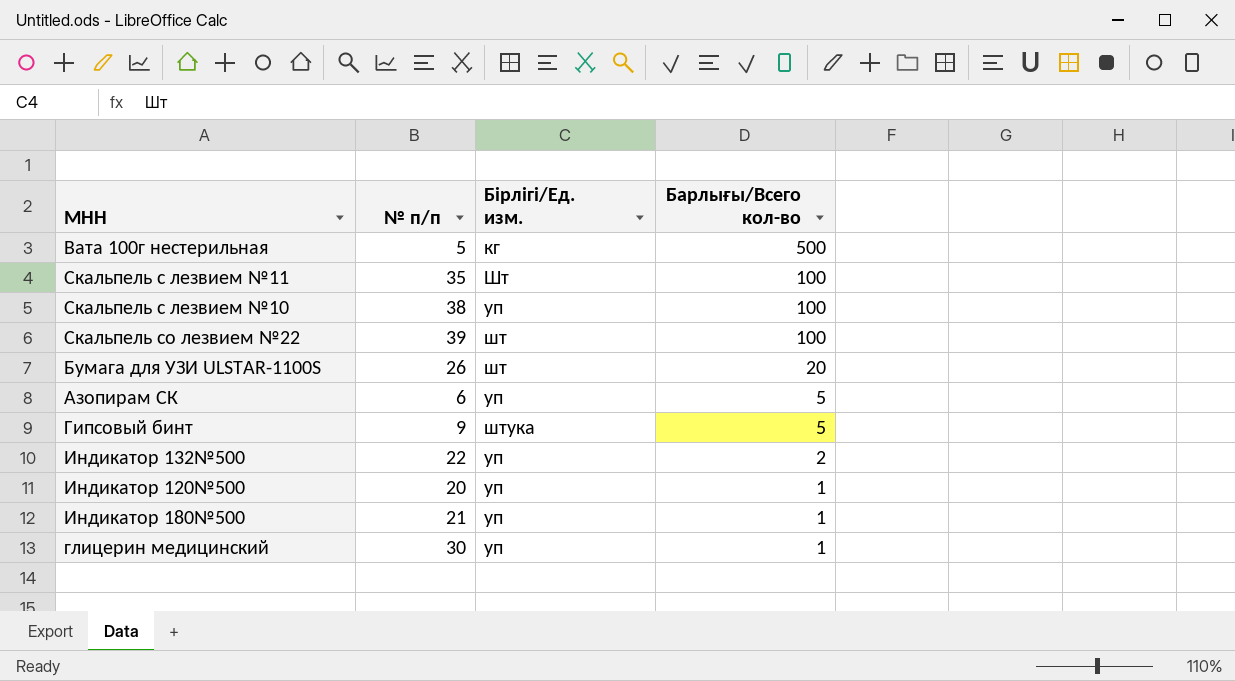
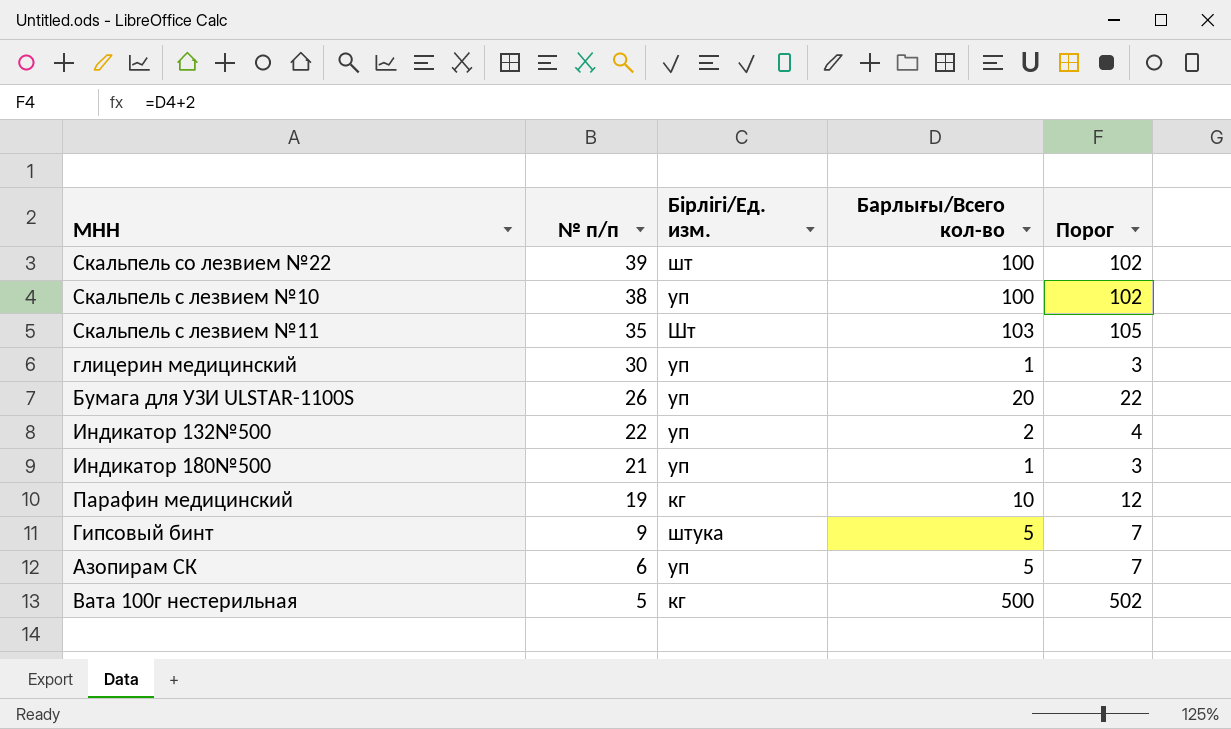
row order: Барлығы/Всего кол-во descending -> № п/п descending
column Порог | formula: none -> [Барлығы/Всего кол-во] + 2
row Индикатор 120№500: 20 | уп | 1 -> none
Скальпель с лезвием №11 | Барлығы/Всего кол-во: 100 -> 103
Бумага для УЗИ ULSTAR-1100S | Бірлігі/Ед. изм.: шт -> уп
row Парафин медицинский: none -> 19 | кг | 10 | 12

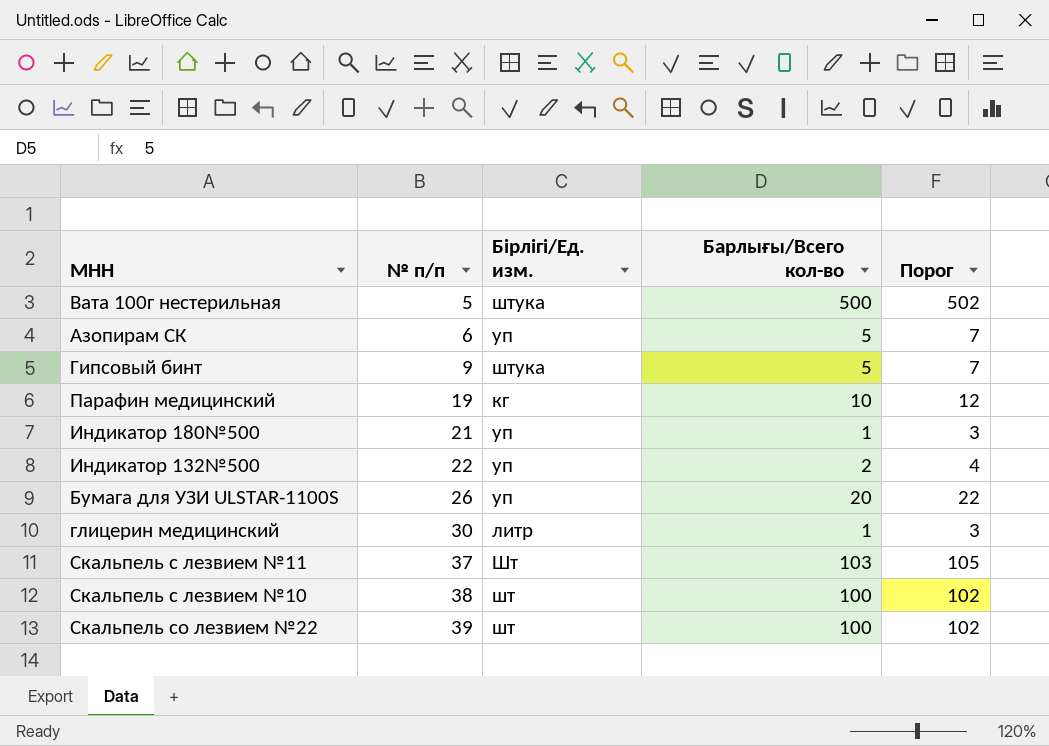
row order: № п/п descending -> № п/п ascending
Вата 100г нестерильная | Бірлігі/Ед. изм.: кг -> штука
глицерин медицинский | Бірлігі/Ед. изм.: уп -> литр
Скальпель с лезвием №11 | № п/п: 35 -> 37
Скальпель с лезвием №10 | Бірлігі/Ед. изм.: уп -> шт

